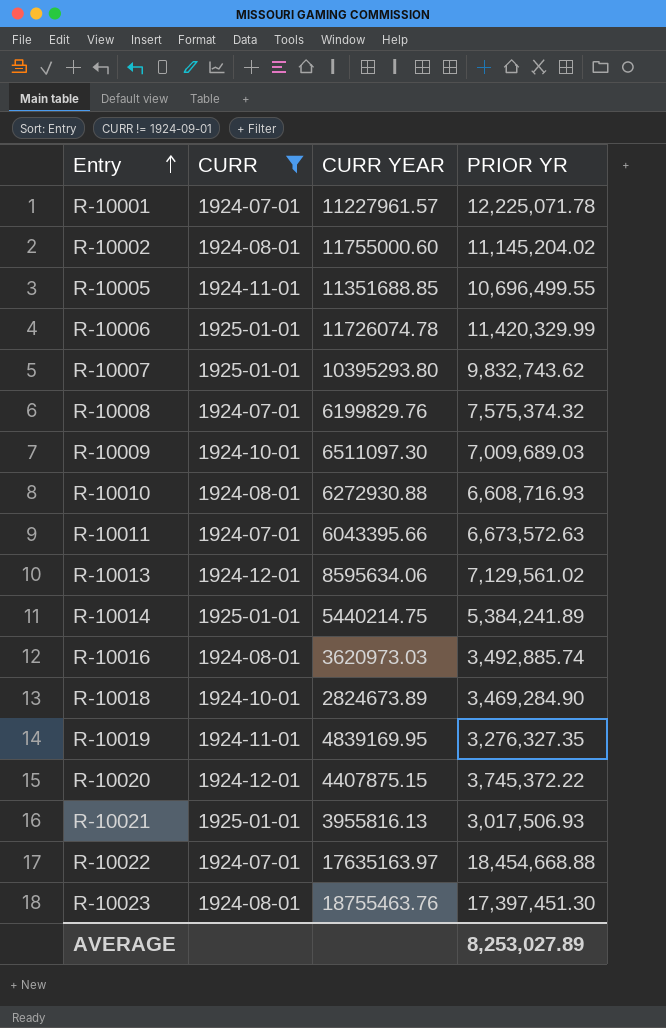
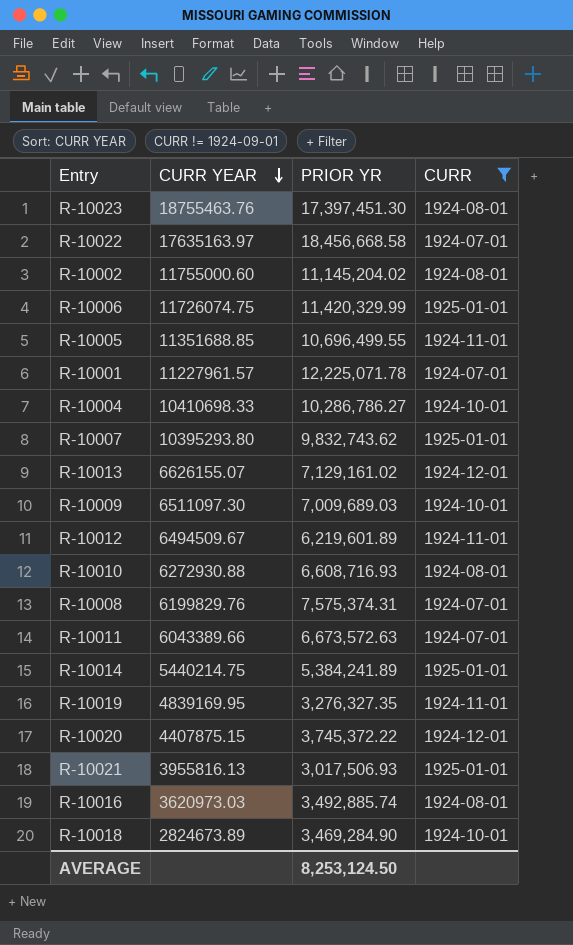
row order: Entry ascending -> CURR YEAR descending
column CURR | position: 2 -> 4
R-10022 | PRIOR YR: 18,454,668.88 -> 18,456,668.58
R-10006 | CURR YEAR: 11726074.78 -> 11726074.75
row R-10004: none -> 10410698.33 | 10,286,786.27 | 1924-10-01
R-10013 | CURR YEAR: 8595634.06 -> 6626155.07
R-10013 | PRIOR YR: 7,129,561.02 -> 7,129,161.02
row R-10012: none -> 6494509.67 | 6,219,601.89 | 1924-11-01
R-10008 | PRIOR YR: 7,575,374.32 -> 7,575,374.31
R-10011 | CURR YEAR: 6043395.66 -> 6043389.66
AVERAGE | PRIOR YR: 8,253,027.89 -> 8,253,124.50

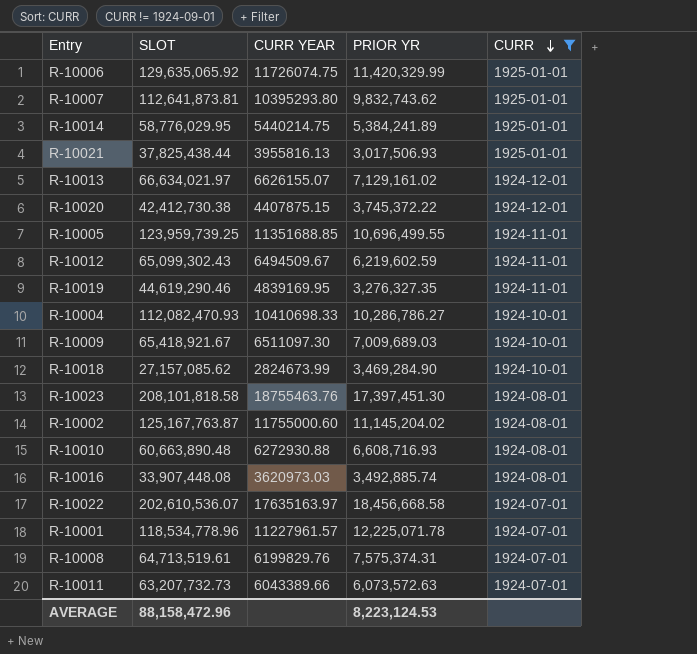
row order: CURR YEAR descending -> CURR descending
column SLOT | position: none -> 2
R-10012 | PRIOR YR: 6,219,601.89 -> 6,219,602.59
R-10018 | CURR YEAR: 2824673.89 -> 2824673.99
R-10011 | PRIOR YR: 6,673,572.63 -> 6,073,572.63
AVERAGE | PRIOR YR: 8,253,124.50 -> 8,223,124.53

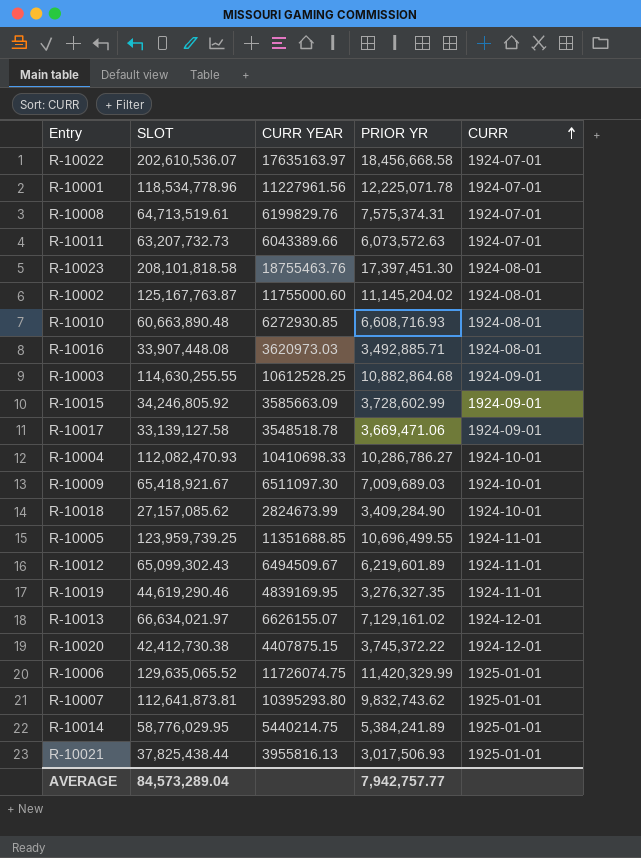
filter: CURR != 1924-09-01 -> none
row order: CURR descending -> CURR ascending
R-10001 | CURR YEAR: 11227961.57 -> 11227961.56
R-10010 | CURR YEAR: 6272930.88 -> 6272930.85
R-10016 | PRIOR YR: 3,492,885.74 -> 3,492,885.71
R-10018 | PRIOR YR: 3,469,284.90 -> 3,409,284.90
R-10012 | PRIOR YR: 6,219,602.59 -> 6,219,601.89
R-10006 | SLOT: 129,635,065.92 -> 129,635,065.52
AVERAGE | SLOT: 88,158,472.96 -> 84,573,289.04
AVERAGE | PRIOR YR: 8,223,124.53 -> 7,942,757.77

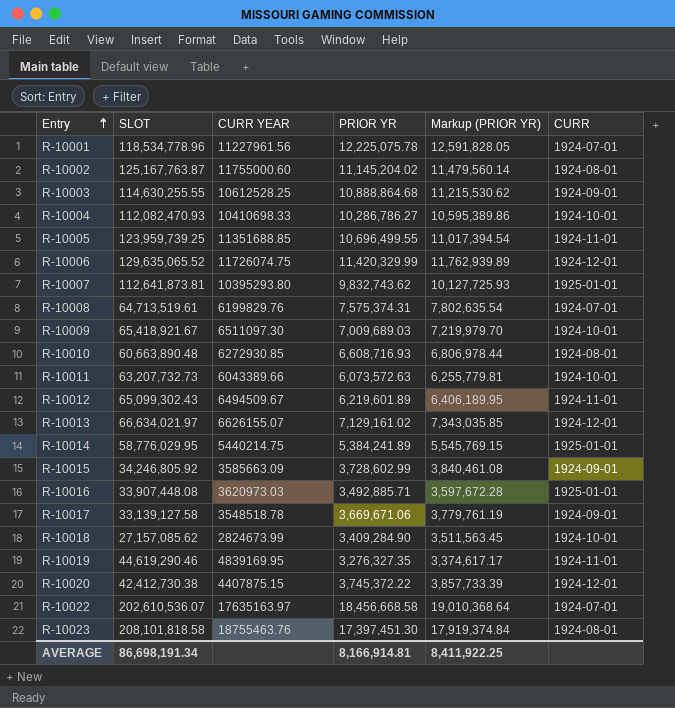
row order: CURR ascending -> Entry ascending
column Markup (PRIOR YR) | formula: none -> [PRIOR YR] * 1.03
row R-10021: 37,825,438.44 | 3955816.13 | 3,017,506.93 | 1925-01-01 -> none
R-10001 | PRIOR YR: 12,225,071.78 -> 12,225,075.78
R-10003 | PRIOR YR: 10,882,864.68 -> 10,888,864.68
R-10006 | CURR: 1925-01-01 -> 1924-12-01
R-10011 | CURR: 1924-07-01 -> 1924-10-01
R-10016 | CURR: 1924-08-01 -> 1925-01-01
R-10017 | PRIOR YR: 3,669,471.06 -> 3,669,671.06
AVERAGE | SLOT: 84,573,289.04 -> 86,698,191.34
AVERAGE | PRIOR YR: 7,942,757.77 -> 8,166,914.81

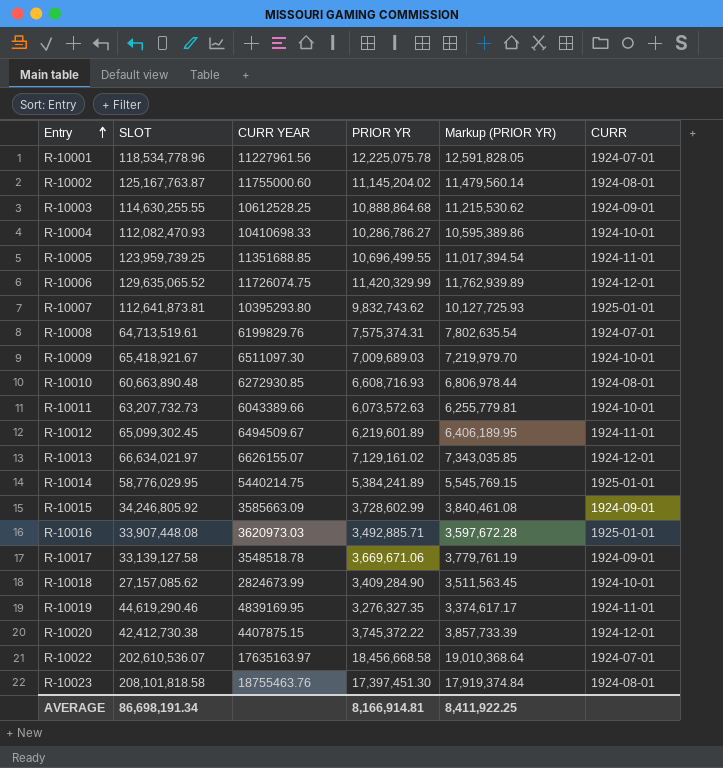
R-10012 | SLOT: 65,099,302.43 -> 65,099,302.45

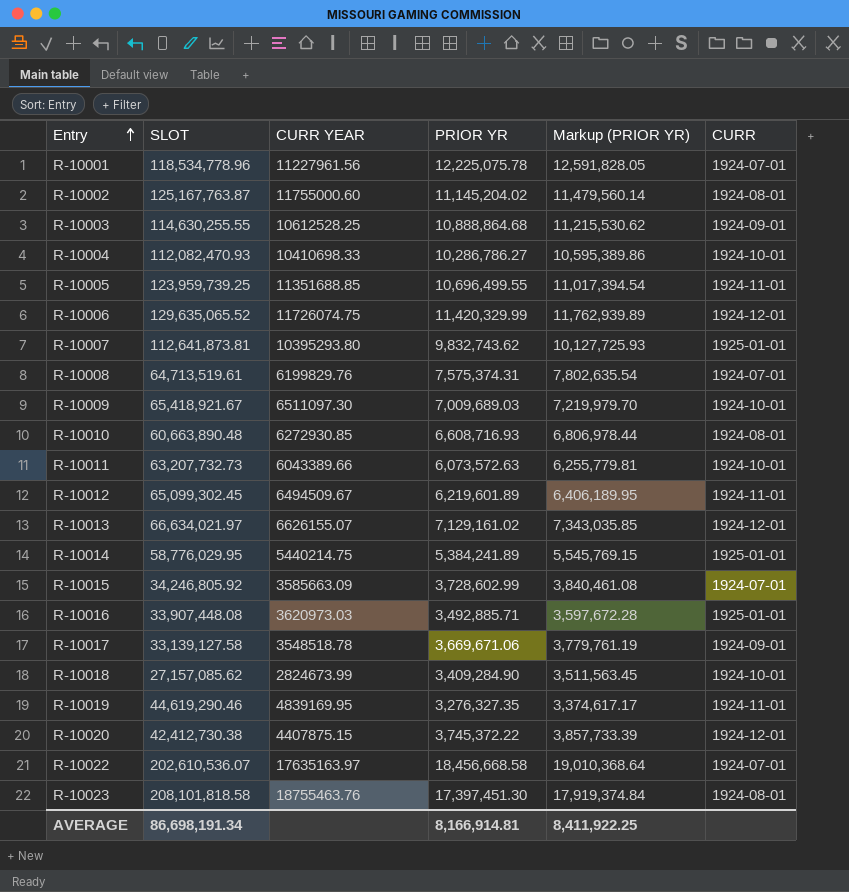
R-10015 | CURR: 1924-09-01 -> 1924-07-01

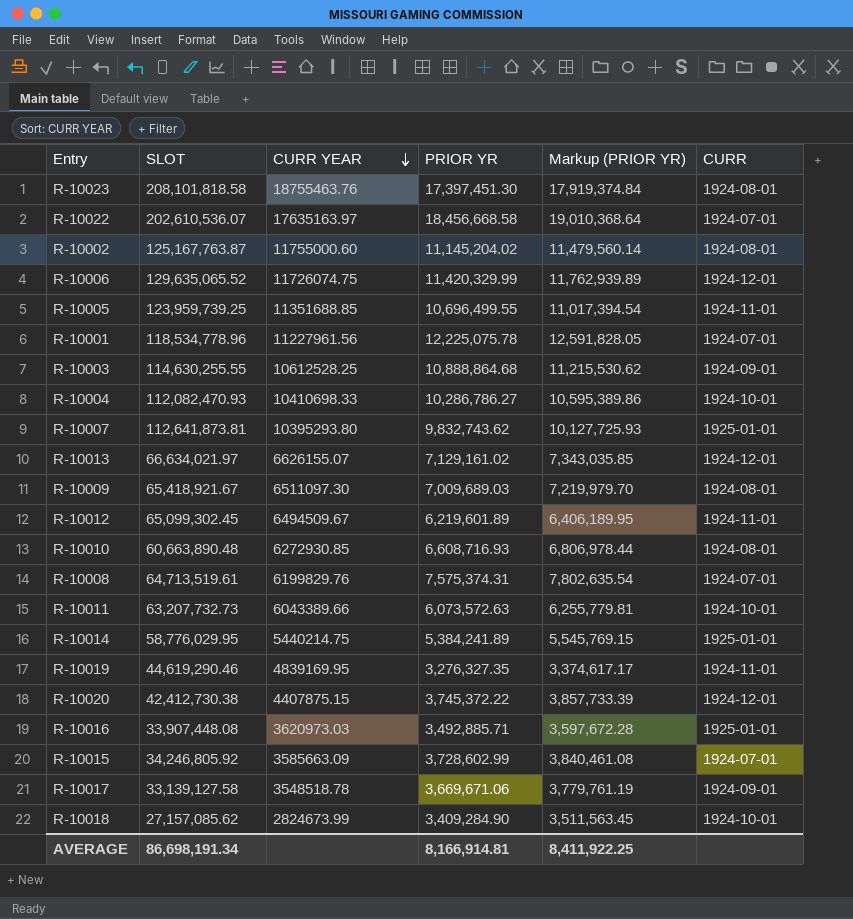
row order: Entry ascending -> CURR YEAR descending
R-10009 | CURR: 1924-10-01 -> 1924-08-01

